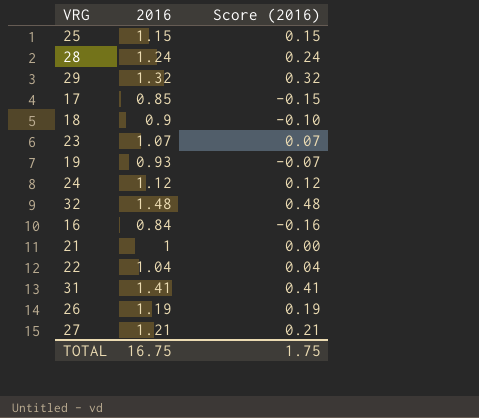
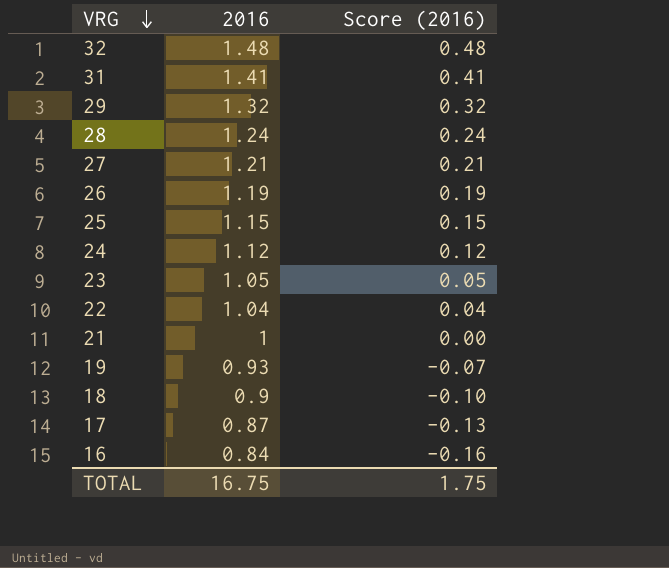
row order: none -> VRG descending
23 | 2016: 1.07 -> 1.05
23 | Score (2016): 0.07 -> 0.05
17 | 2016: 0.85 -> 0.87
17 | Score (2016): -0.15 -> -0.13

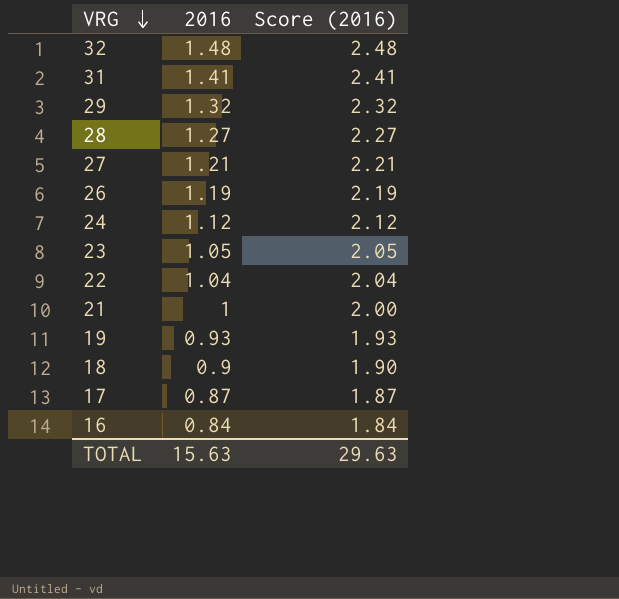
column Score (2016) | formula: [2016] - 1 -> [2016] + 1
row 25: 1.15 | 0.15 -> none
28 | 2016: 1.24 -> 1.27
TOTAL | 2016: 16.75 -> 15.63
TOTAL | Score (2016): 1.75 -> 29.63

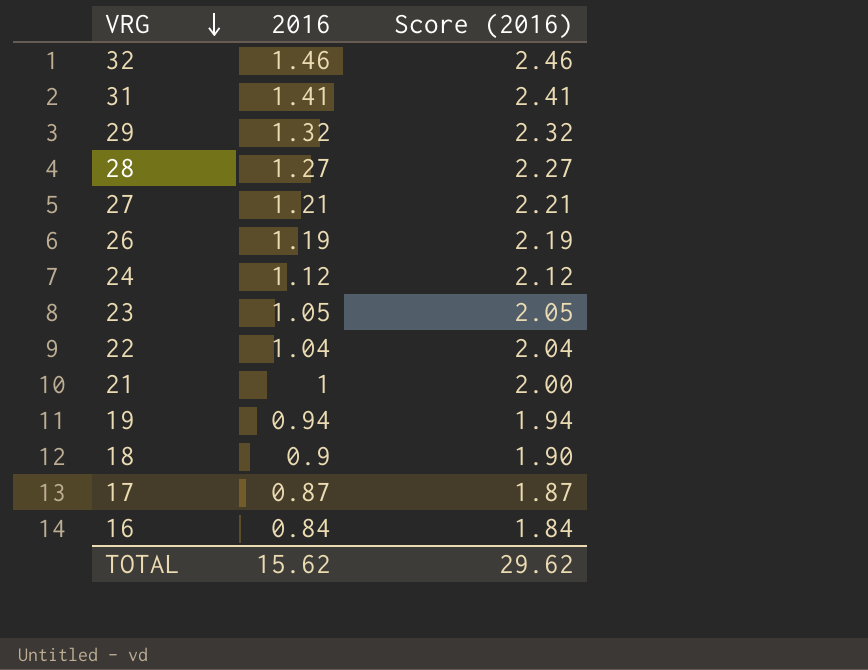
32 | 2016: 1.48 -> 1.46
32 | Score (2016): 2.48 -> 2.46
19 | 2016: 0.93 -> 0.94
19 | Score (2016): 1.93 -> 1.94
TOTAL | 2016: 15.63 -> 15.62
TOTAL | Score (2016): 29.63 -> 29.62

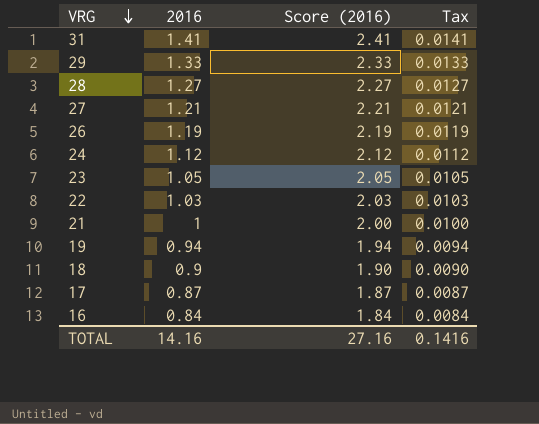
column Tax | formula: none -> [2016] * 0.01
row 32: 1.46 | 2.46 -> none
29 | 2016: 1.32 -> 1.33
29 | Score (2016): 2.32 -> 2.33
22 | 2016: 1.04 -> 1.03
22 | Score (2016): 2.04 -> 2.03
TOTAL | 2016: 15.62 -> 14.16
TOTAL | Score (2016): 29.62 -> 27.16

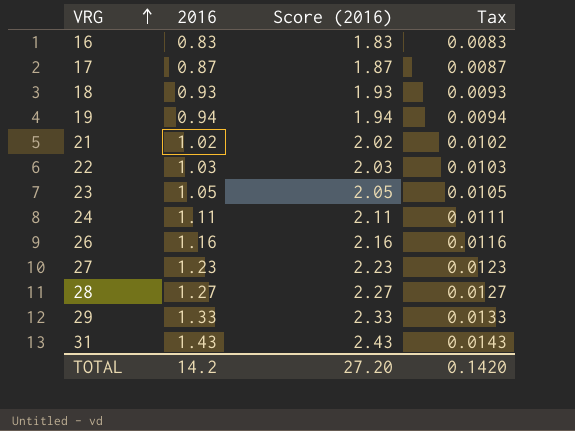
row order: VRG descending -> VRG ascending
16 | 2016: 0.84 -> 0.83
16 | Score (2016): 1.84 -> 1.83
16 | Tax: 0.0084 -> 0.0083
18 | 2016: 0.9 -> 0.93
18 | Score (2016): 1.90 -> 1.93
18 | Tax: 0.0090 -> 0.0093
21 | 2016: 1 -> 1.02
21 | Score (2016): 2.00 -> 2.02
21 | Tax: 0.0100 -> 0.0102
24 | 2016: 1.12 -> 1.11
24 | Score (2016): 2.12 -> 2.11
24 | Tax: 0.0112 -> 0.0111
26 | 2016: 1.19 -> 1.16
26 | Score (2016): 2.19 -> 2.16
26 | Tax: 0.0119 -> 0.0116
27 | 2016: 1.21 -> 1.23
27 | Score (2016): 2.21 -> 2.23
27 | Tax: 0.0121 -> 0.0123
31 | 2016: 1.41 -> 1.43
31 | Score (2016): 2.41 -> 2.43
31 | Tax: 0.0141 -> 0.0143
TOTAL | 2016: 14.16 -> 14.2
TOTAL | Score (2016): 27.16 -> 27.20
TOTAL | Tax: 0.1416 -> 0.1420

